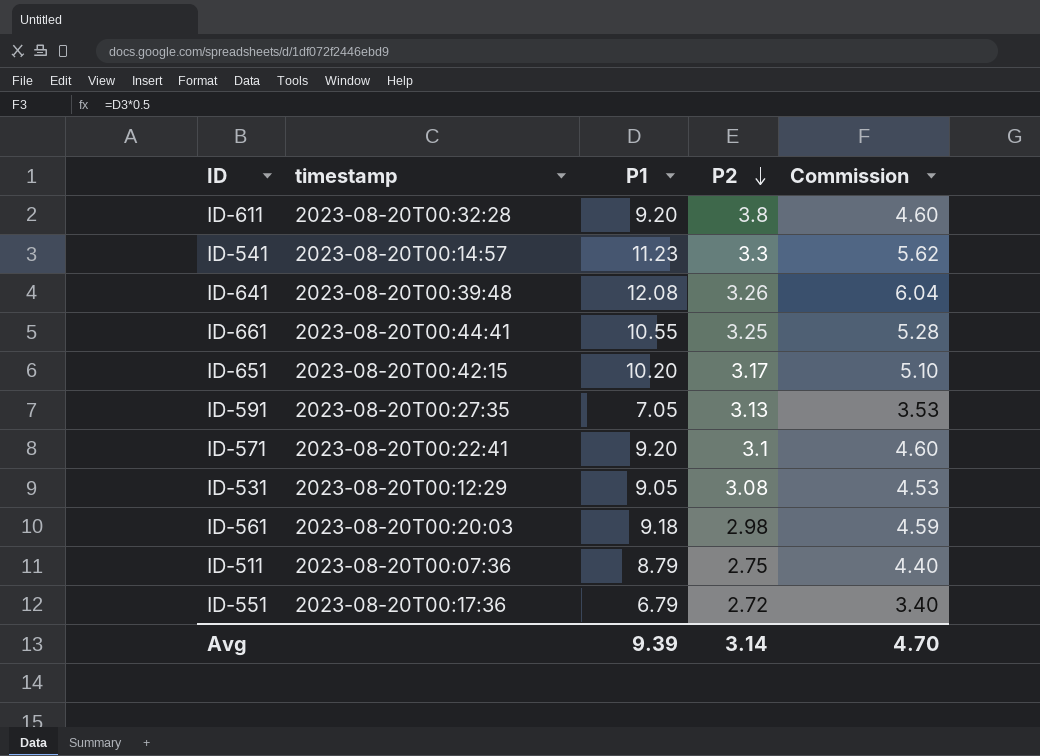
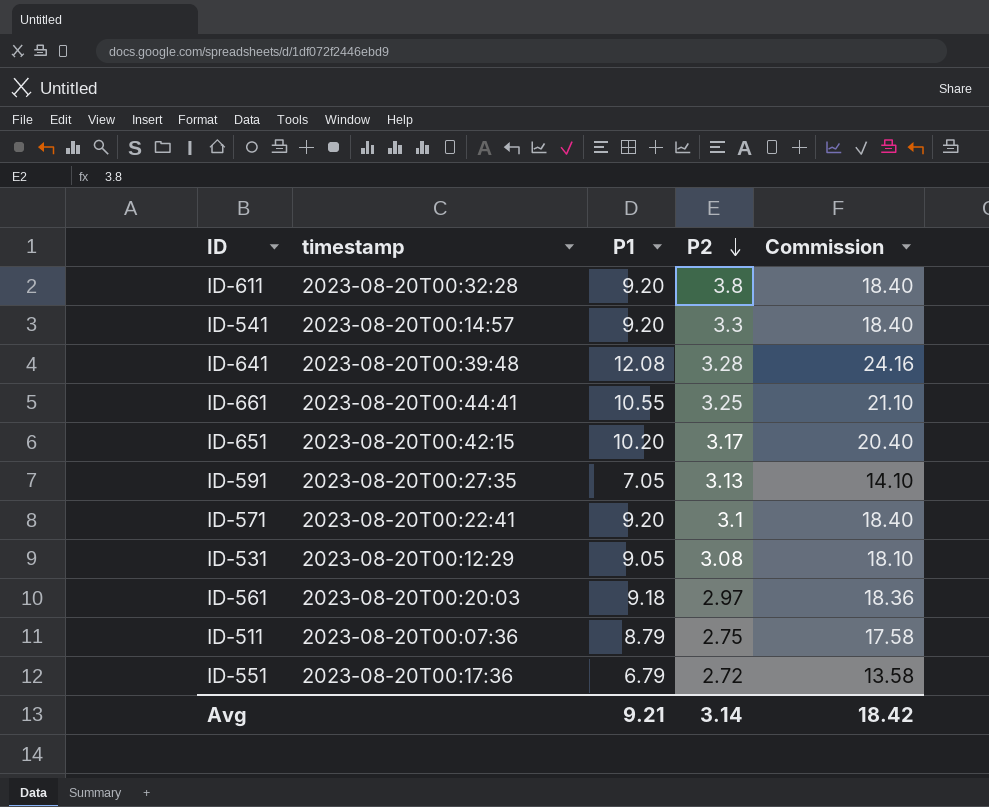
column Commission | formula: [P1] * 0.5 -> [P1] * 2
ID-541 | P1: 11.23 -> 9.20
ID-641 | P2: 3.26 -> 3.28
ID-561 | P2: 2.98 -> 2.97
Avg | P1: 9.39 -> 9.21
Avg | Commission: 4.70 -> 18.42

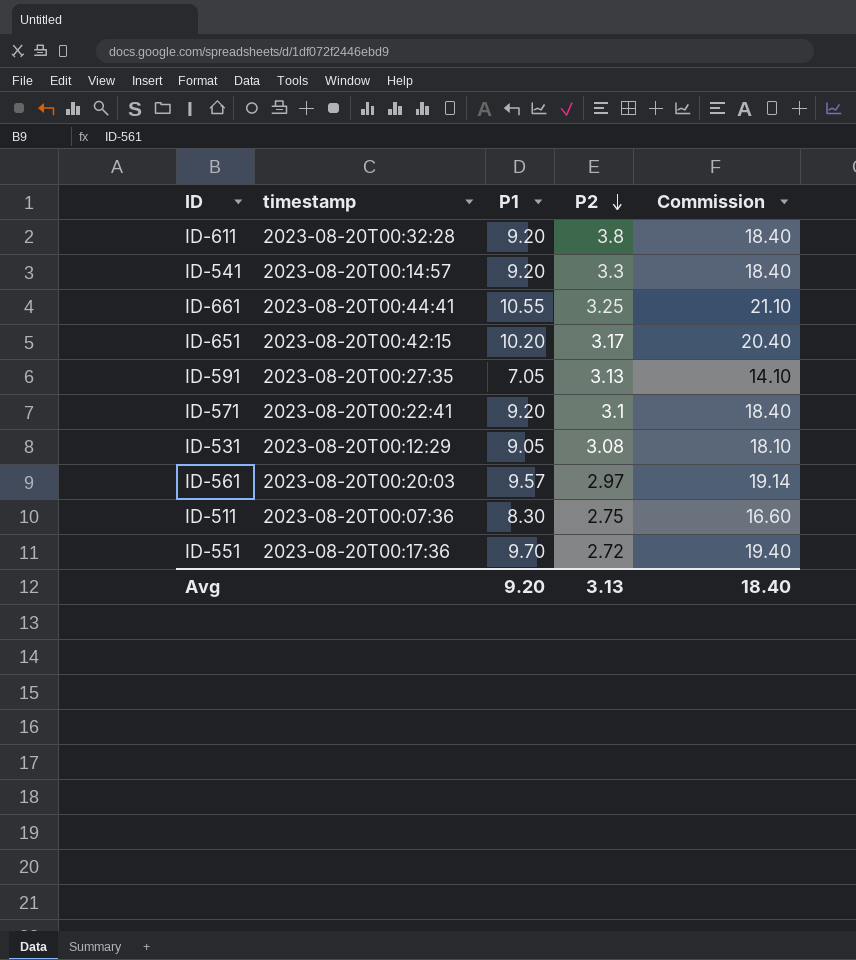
row ID-641: 2023-08-20T00:39:48 | 12.08 | 3.28 | 24.16 -> none
ID-561 | P1: 9.18 -> 9.57
ID-561 | Commission: 18.36 -> 19.14
ID-511 | P1: 8.79 -> 8.30
ID-511 | Commission: 17.58 -> 16.60
ID-551 | P1: 6.79 -> 9.70
ID-551 | Commission: 13.58 -> 19.40
Avg | P1: 9.21 -> 9.20
Avg | P2: 3.14 -> 3.13
Avg | Commission: 18.42 -> 18.40

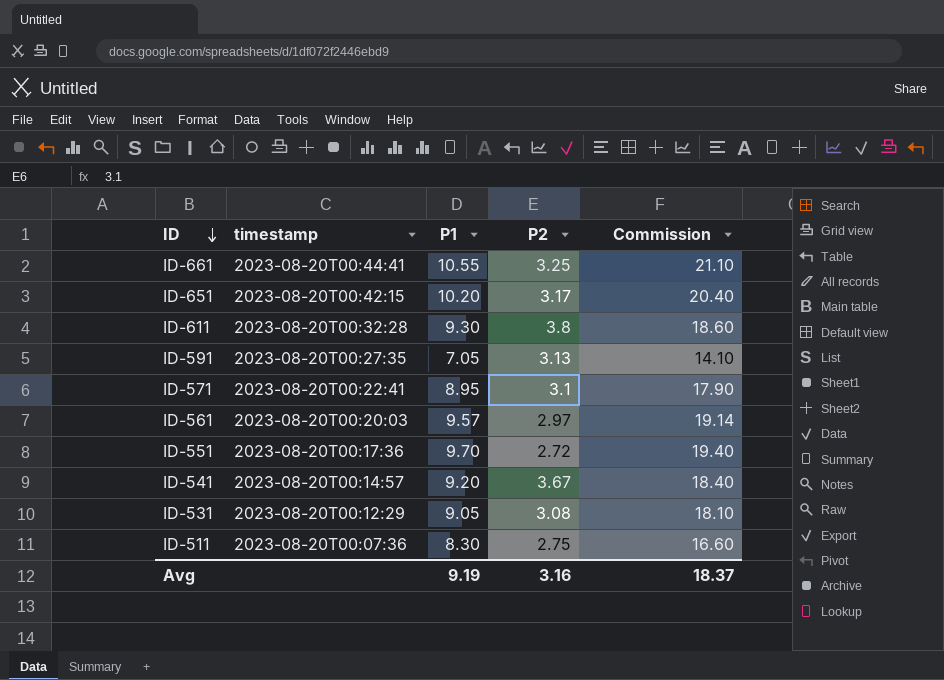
row order: P2 descending -> ID descending
ID-611 | P1: 9.20 -> 9.30
ID-611 | Commission: 18.40 -> 18.60
ID-571 | P1: 9.20 -> 8.95
ID-571 | Commission: 18.40 -> 17.90
ID-541 | P2: 3.3 -> 3.67
Avg | P1: 9.20 -> 9.19
Avg | P2: 3.13 -> 3.16
Avg | Commission: 18.40 -> 18.37

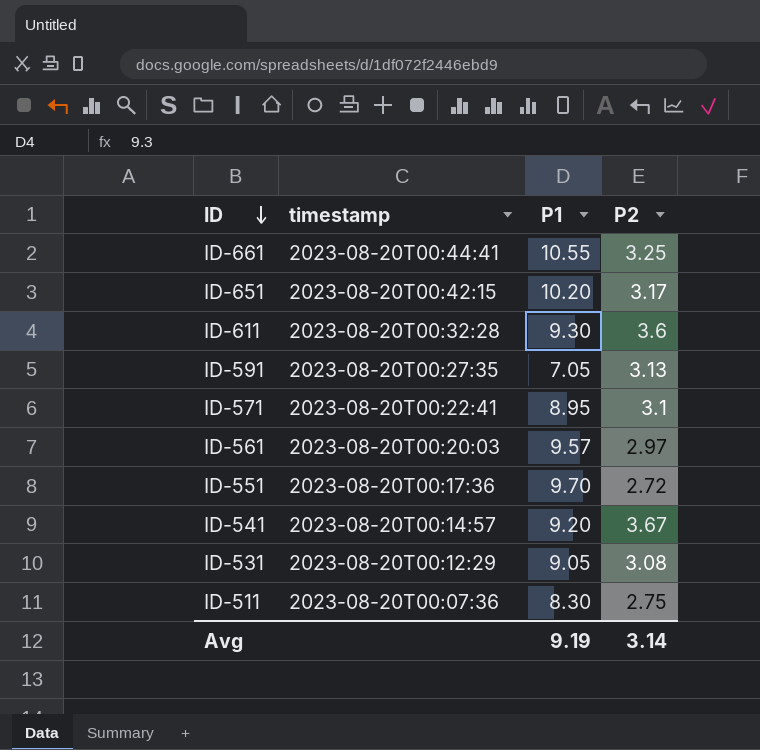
column Commission | formula: [P1] * 2 -> none
ID-611 | P2: 3.8 -> 3.6
Avg | P2: 3.16 -> 3.14

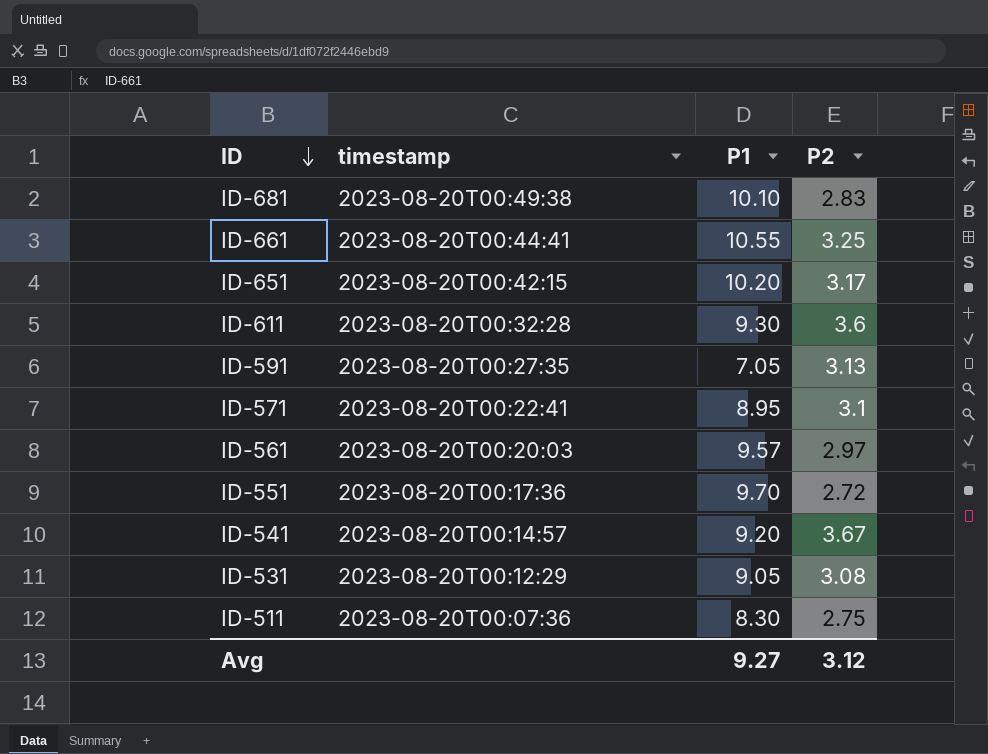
row ID-681: none -> 2023-08-20T00:49:38 | 10.10 | 2.83
Avg | P1: 9.19 -> 9.27
Avg | P2: 3.14 -> 3.12

